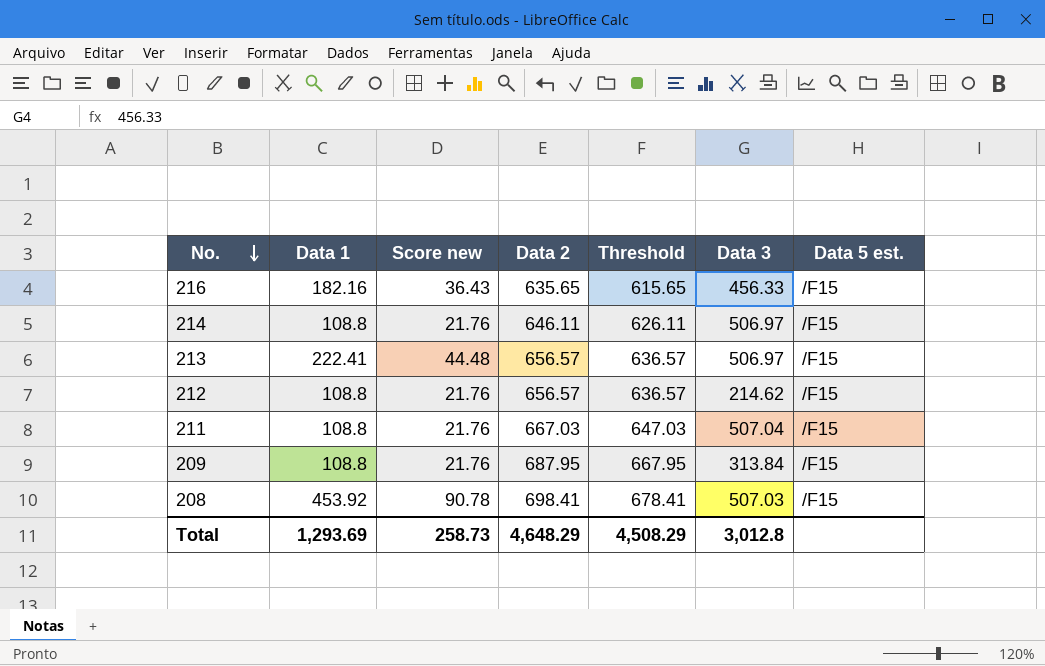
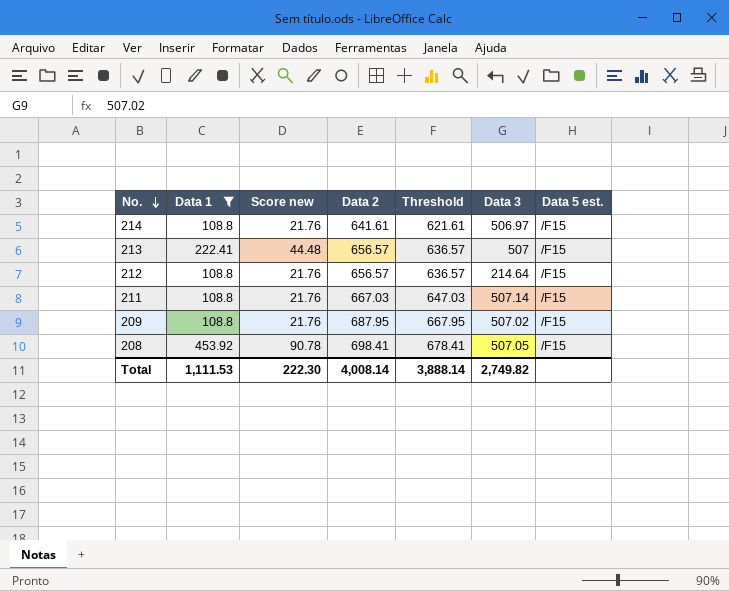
filter: none -> Data 1 != 182.16
214 | Data 2: 646.11 -> 641.61
214 | Threshold: 626.11 -> 621.61
213 | Data 3: 506.97 -> 507
212 | Data 3: 214.62 -> 214.64
211 | Data 3: 507.04 -> 507.14
209 | Data 3: 313.84 -> 507.02
208 | Data 3: 507.03 -> 507.05
Total | Data 1: 1,293.69 -> 1,111.53
Total | Score new: 258.73 -> 222.30
Total | Data 2: 4,648.29 -> 4,008.14
Total | Threshold: 4,508.29 -> 3,888.14
Total | Data 3: 3,012.8 -> 2,749.82

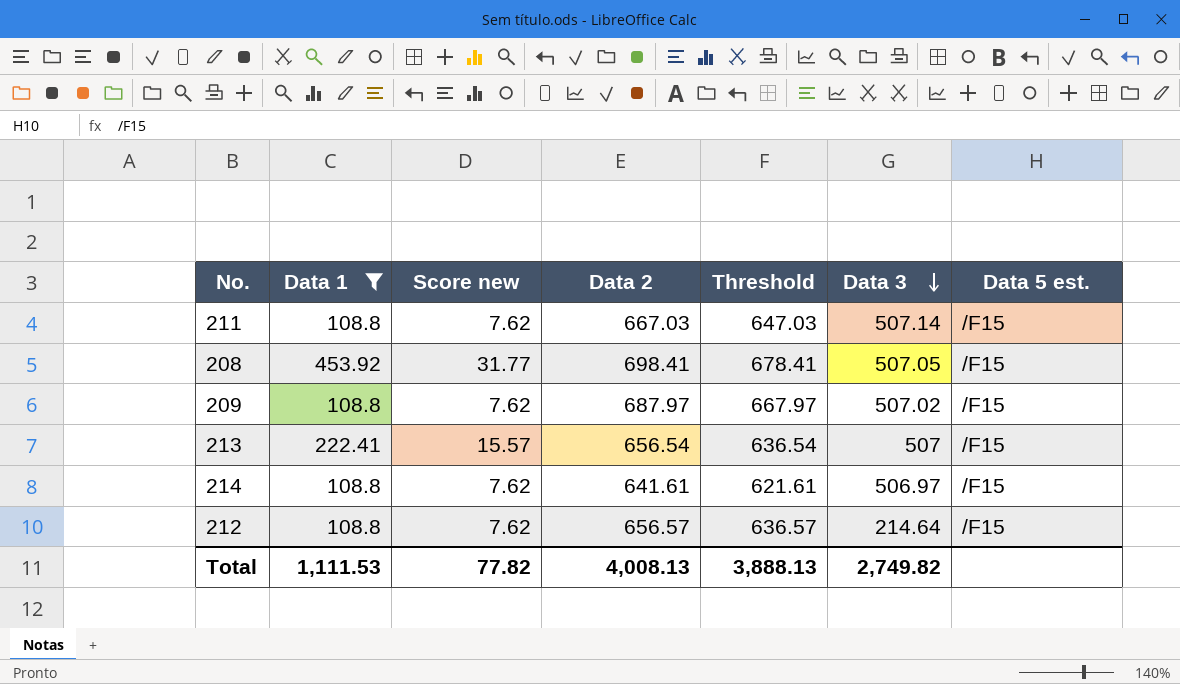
row order: No. descending -> Data 3 descending
column Score new | formula: [Data 1] * 0.2 -> [Data 1] * 0.07
209 | Data 2: 687.95 -> 687.97
209 | Threshold: 667.95 -> 667.97
213 | Data 2: 656.57 -> 656.54
213 | Threshold: 636.57 -> 636.54
Total | Score new: 222.30 -> 77.82
Total | Data 2: 4,008.14 -> 4,008.13
Total | Threshold: 3,888.14 -> 3,888.13

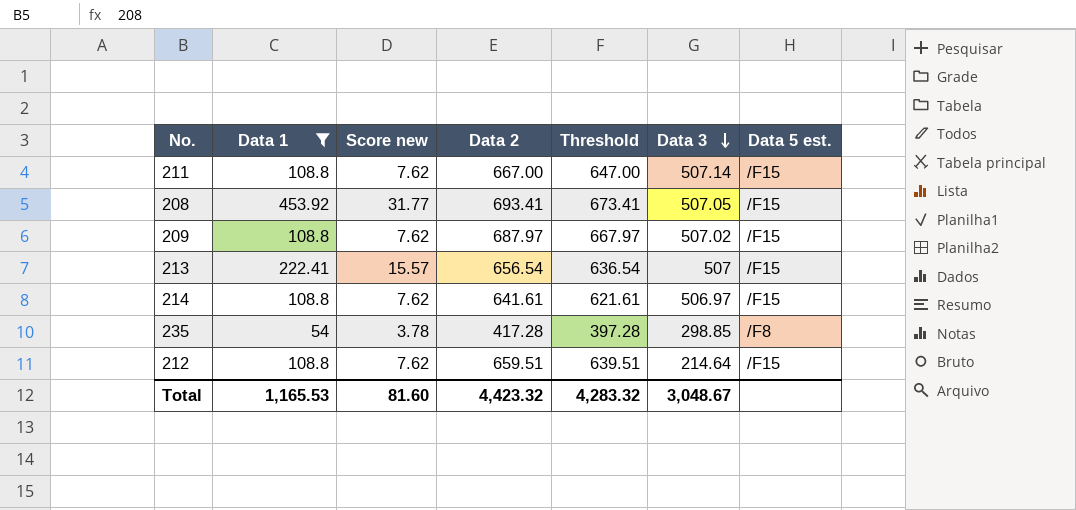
211 | Data 2: 667.03 -> 667.00
211 | Threshold: 647.03 -> 647.00
208 | Data 2: 698.41 -> 693.41
208 | Threshold: 678.41 -> 673.41
row 235: none -> 54 | 3.78 | 417.28 | 397.28 | 298.85 | /F8
212 | Data 2: 656.57 -> 659.51
212 | Threshold: 636.57 -> 639.51
Total | Data 1: 1,111.53 -> 1,165.53
Total | Score new: 77.82 -> 81.60
Total | Data 2: 4,008.13 -> 4,423.32
Total | Threshold: 3,888.13 -> 4,283.32
Total | Data 3: 2,749.82 -> 3,048.67

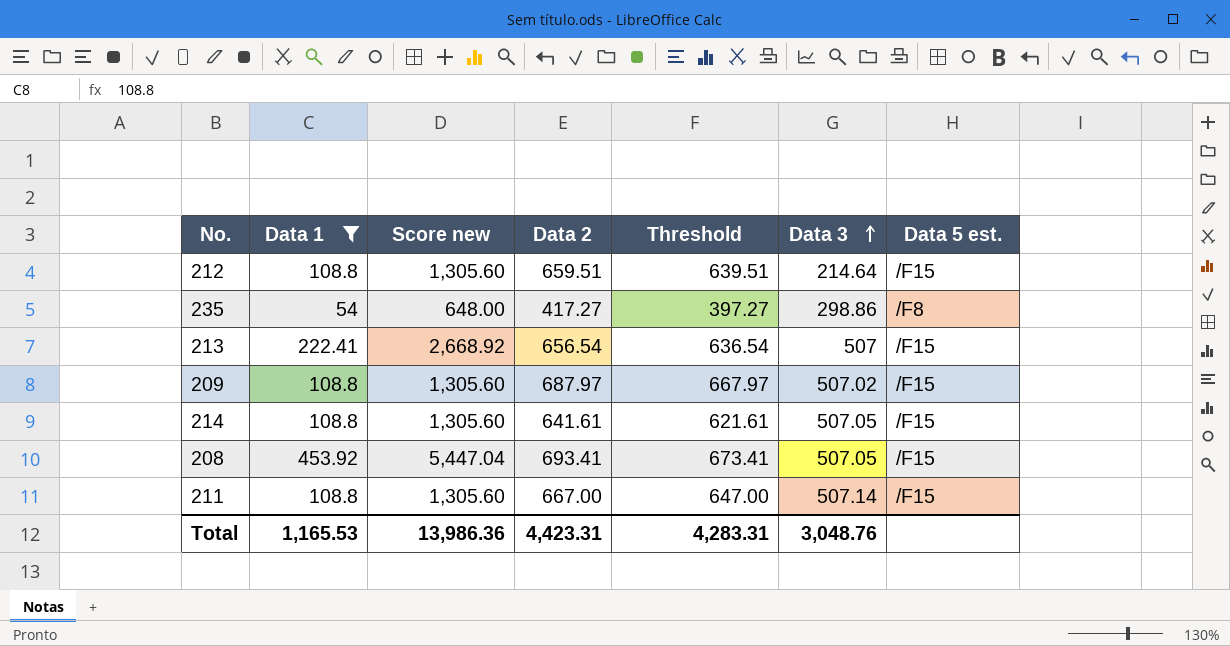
row order: Data 3 descending -> Data 3 ascending
column Score new | formula: [Data 1] * 0.07 -> [Data 1] * 12
235 | Data 2: 417.28 -> 417.27
235 | Threshold: 397.28 -> 397.27
235 | Data 3: 298.85 -> 298.86
214 | Data 3: 506.97 -> 507.05
Total | Score new: 81.60 -> 13,986.36
Total | Data 2: 4,423.32 -> 4,423.31
Total | Threshold: 4,283.32 -> 4,283.31
Total | Data 3: 3,048.67 -> 3,048.76

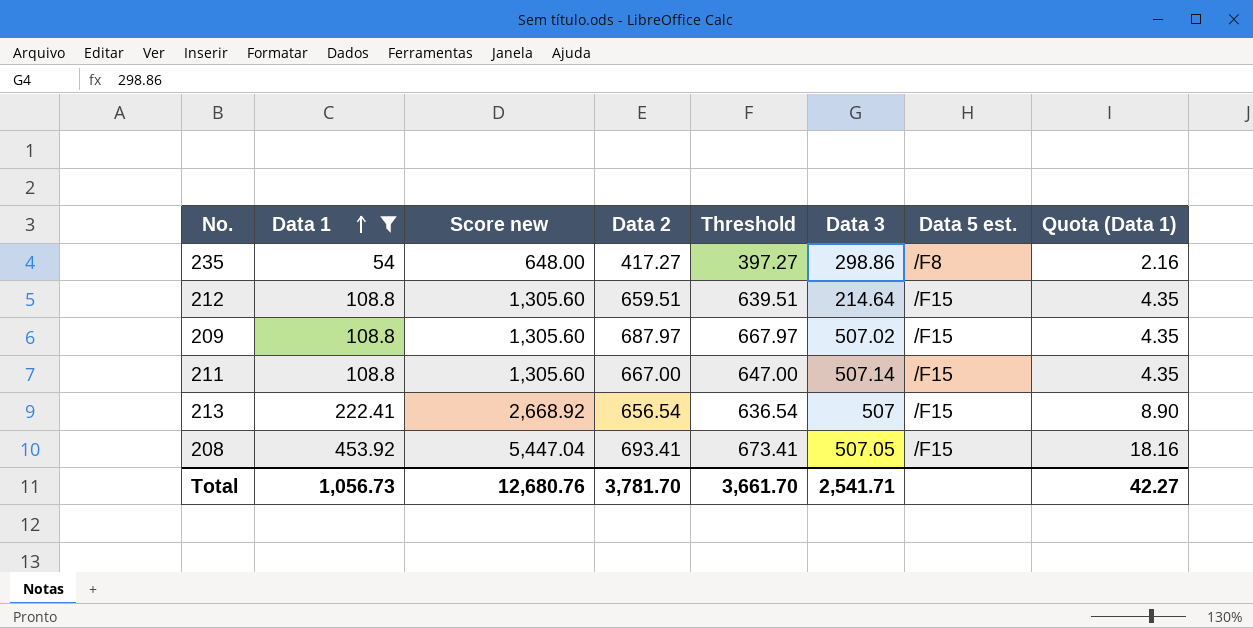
row order: Data 3 ascending -> Data 1 ascending
column Quota (Data 1) | formula: none -> [Data 1] * 0.04
row 214: 108.8 | 1,305.60 | 641.61 | 621.61 | 507.05 | /F15 -> none
Total | Data 1: 1,165.53 -> 1,056.73
Total | Score new: 13,986.36 -> 12,680.76
Total | Data 2: 4,423.31 -> 3,781.70
Total | Threshold: 4,283.31 -> 3,661.70
Total | Data 3: 3,048.76 -> 2,541.71

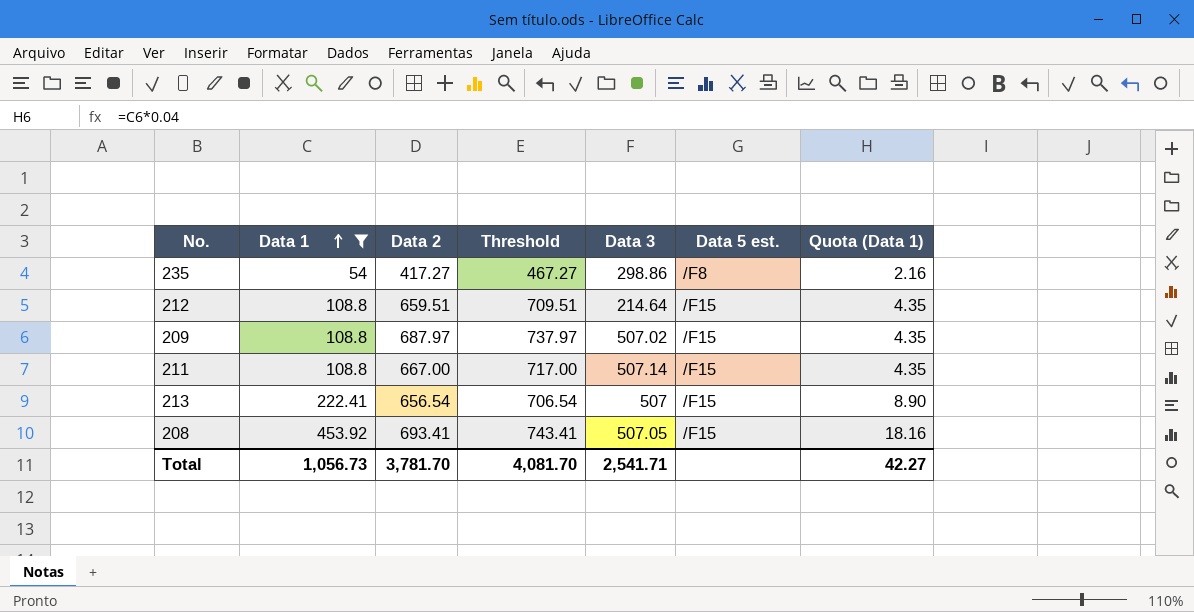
column Score new | formula: [Data 1] * 12 -> none
column Threshold | formula: [Data 2] - 20 -> [Data 2] + 50
Total | Threshold: 3,661.70 -> 4,081.70

